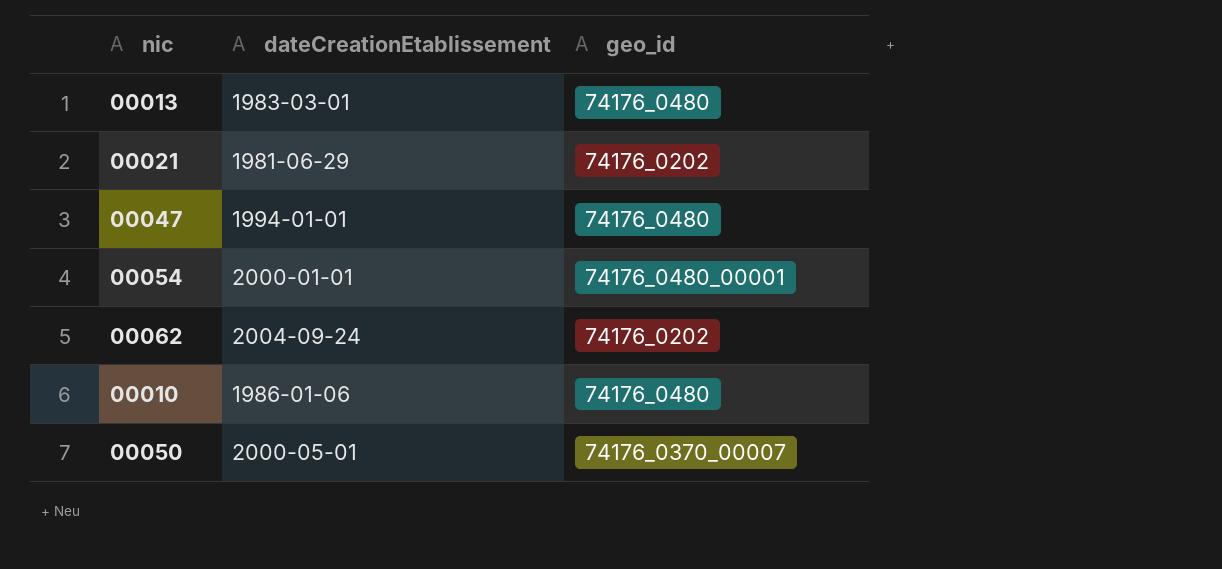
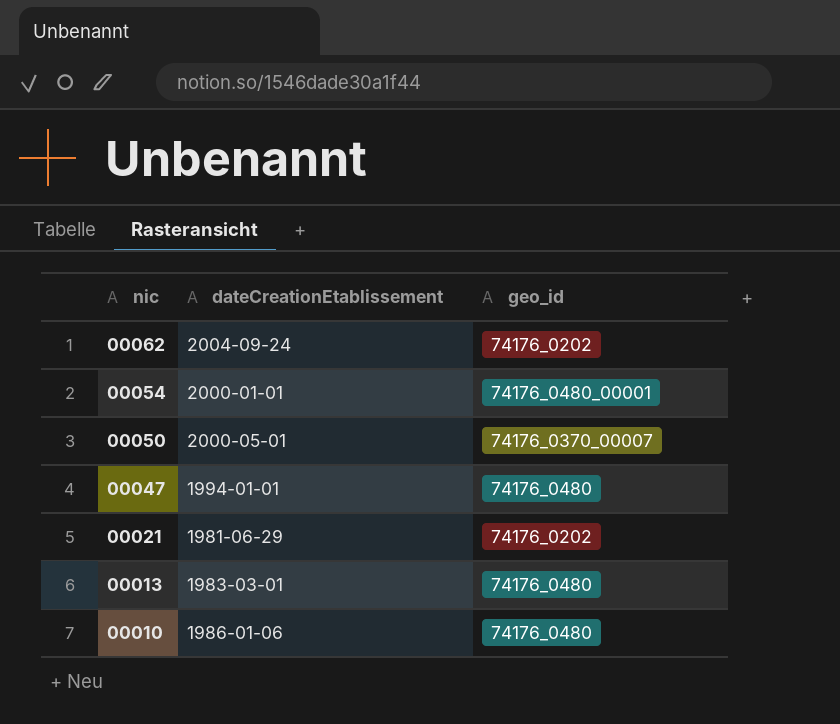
row order: none -> nic descending

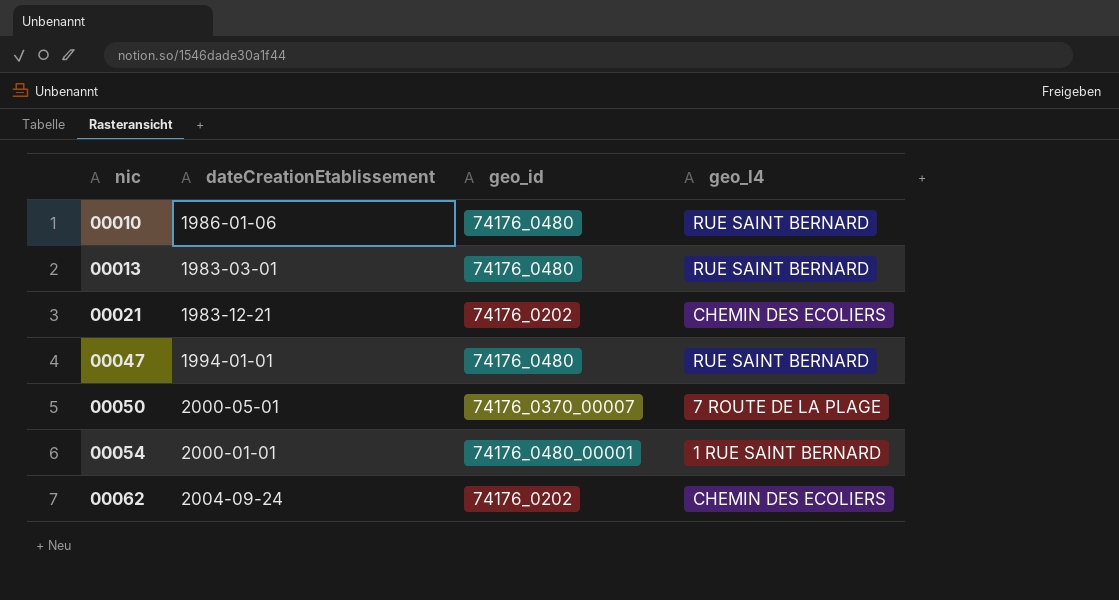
row order: nic descending -> nic ascending
column geo_l4 | position: none -> 4
00021 | dateCreationEtablissement: 1981-06-29 -> 1983-12-21

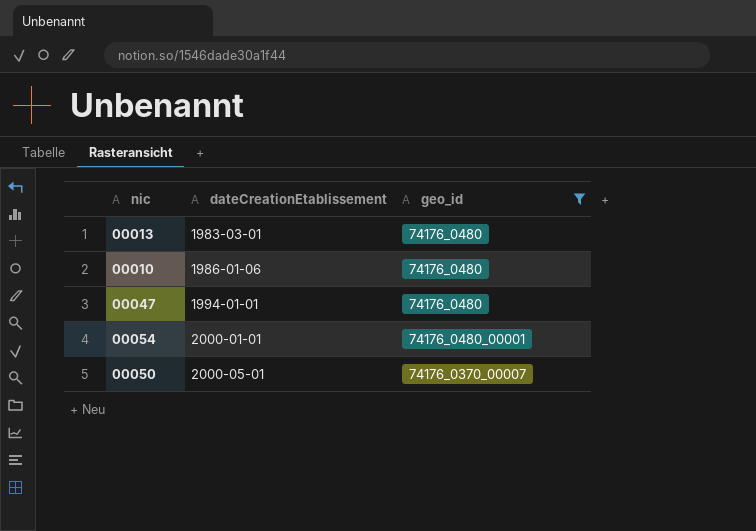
filter: none -> geo_id != 74176_0202
row order: nic ascending -> dateCreationEtablissement ascending
column geo_l4 | position: 4 -> none

